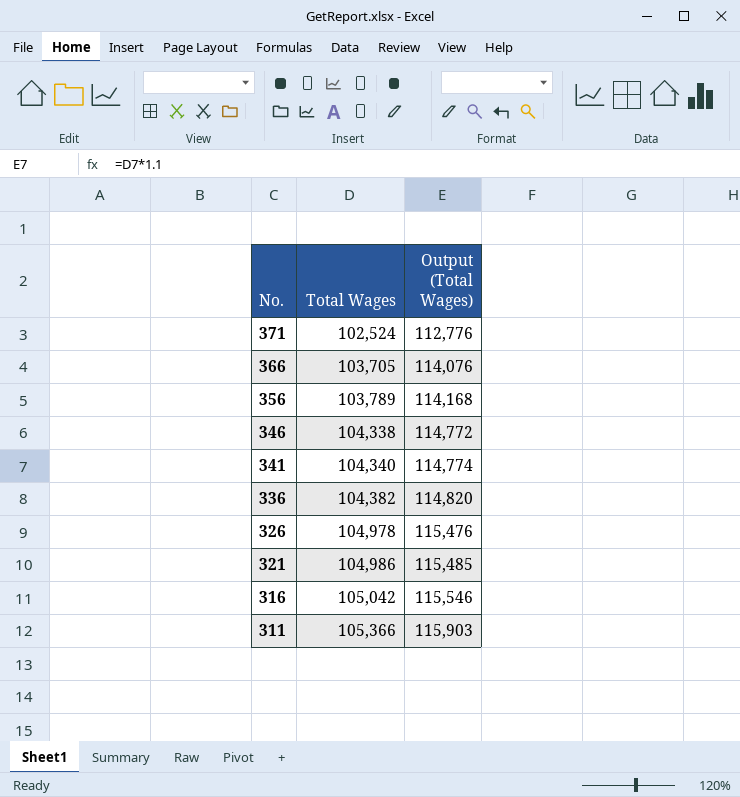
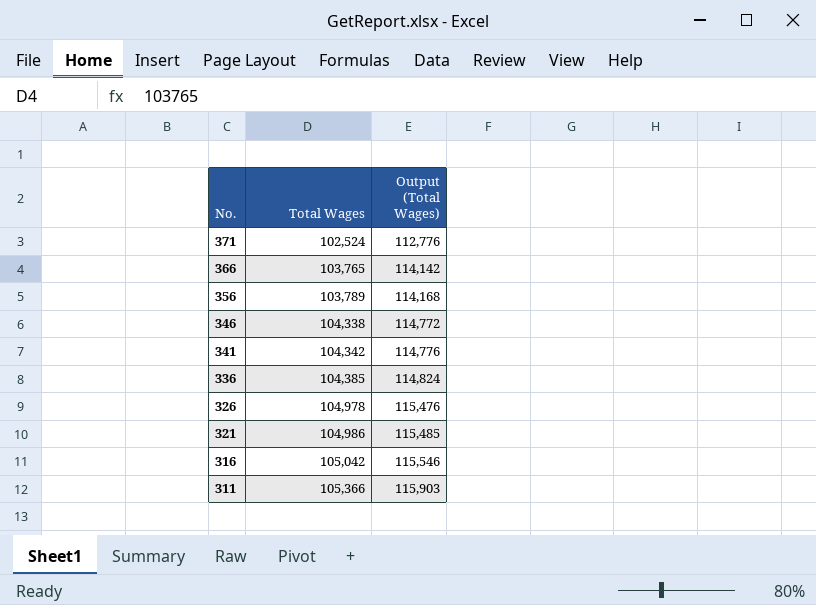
366 | Total Wages: 103,705 -> 103,765
366 | Output (Total Wages): 114,076 -> 114,142
341 | Total Wages: 104,340 -> 104,342
341 | Output (Total Wages): 114,774 -> 114,776
336 | Total Wages: 104,382 -> 104,385
336 | Output (Total Wages): 114,820 -> 114,824

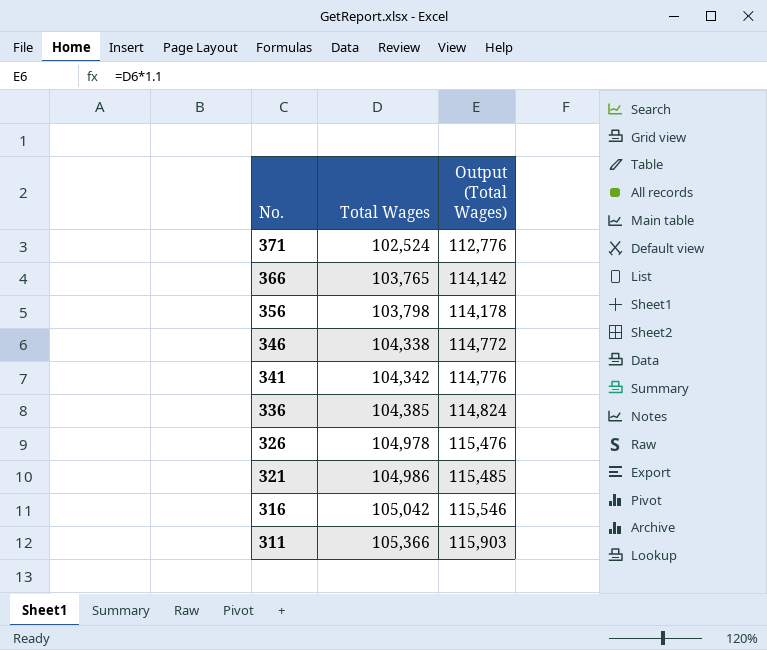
356 | Total Wages: 103,789 -> 103,798
356 | Output (Total Wages): 114,168 -> 114,178

